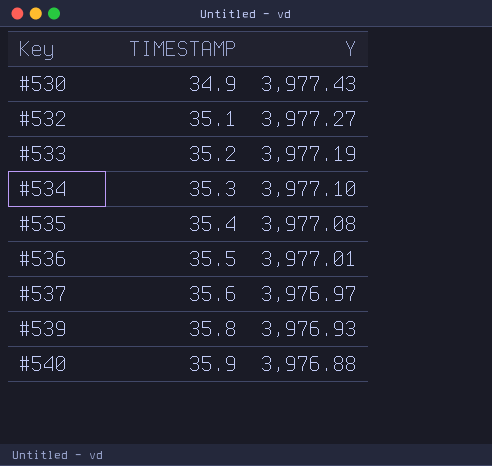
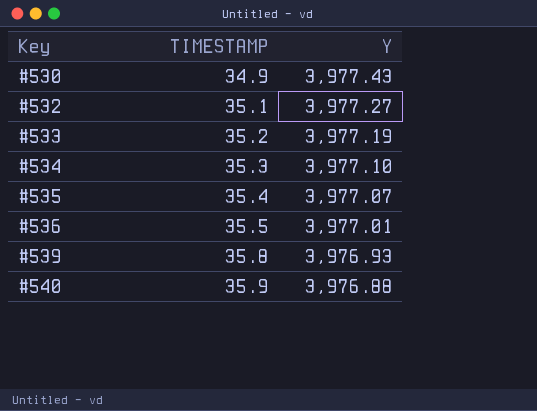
row #537: 35.6 | 3,976.97 -> none
#535 | Y: 3,977.08 -> 3,977.07

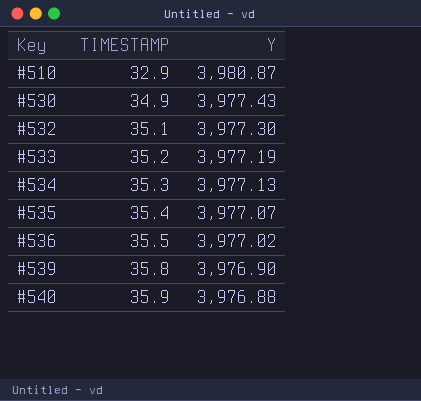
row #510: none -> 32.9 | 3,980.87
#532 | Y: 3,977.27 -> 3,977.30
#534 | Y: 3,977.10 -> 3,977.13
#536 | Y: 3,977.01 -> 3,977.02
#539 | Y: 3,976.93 -> 3,976.90

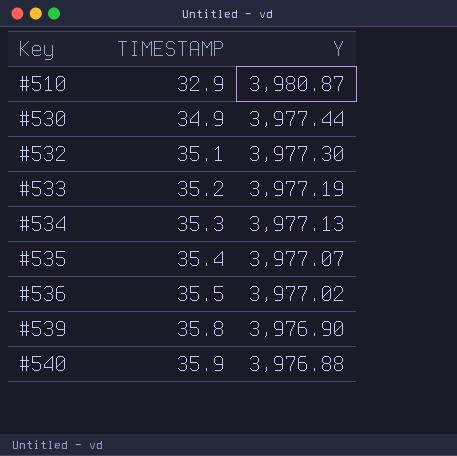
#530 | Y: 3,977.43 -> 3,977.44

